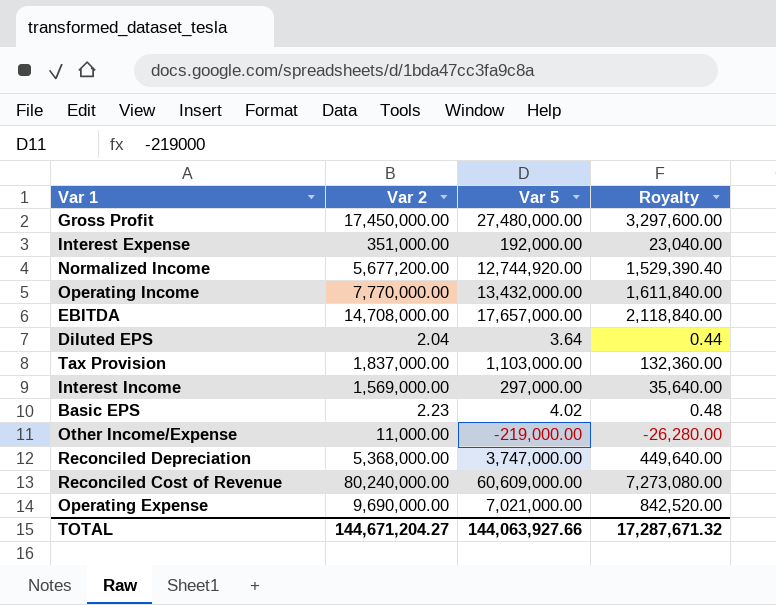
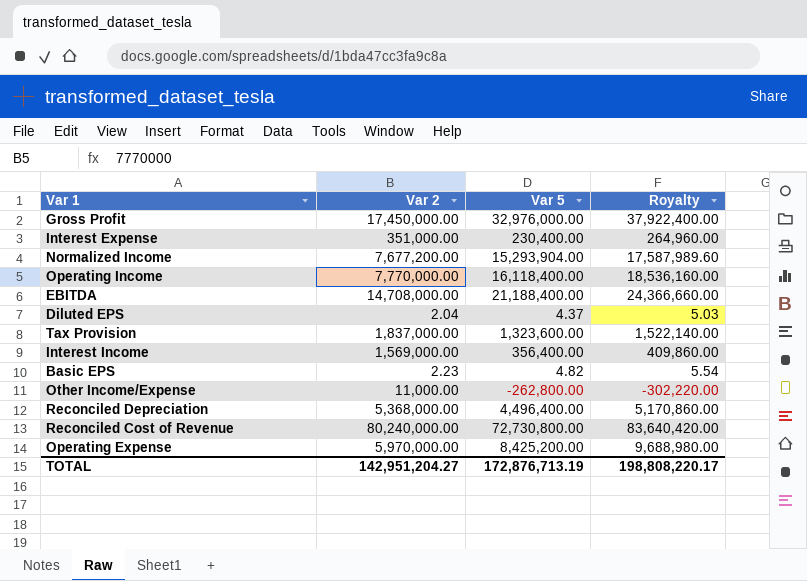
column Royalty | formula: [Var 5] * 0.12 -> [Var 5] * 1.15
Gross Profit | Var 5: 27,480,000.00 -> 32,976,000.00
Interest Expense | Var 5: 192,000.00 -> 230,400.00
Normalized Income | Var 2: 5,677,200.00 -> 7,677,200.00
Normalized Income | Var 5: 12,744,920.00 -> 15,293,904.00
Operating Income | Var 5: 13,432,000.00 -> 16,118,400.00
EBITDA | Var 5: 17,657,000.00 -> 21,188,400.00
Diluted EPS | Var 5: 3.64 -> 4.37
Tax Provision | Var 5: 1,103,000.00 -> 1,323,600.00
Interest Income | Var 5: 297,000.00 -> 356,400.00
Basic EPS | Var 5: 4.02 -> 4.82
Other Income/Expense | Var 5: -219,000.00 -> -262,800.00
Reconciled Depreciation | Var 5: 3,747,000.00 -> 4,496,400.00
Reconciled Cost of Revenue | Var 5: 60,609,000.00 -> 72,730,800.00
Operating Expense | Var 2: 9,690,000.00 -> 5,970,000.00
Operating Expense | Var 5: 7,021,000.00 -> 8,425,200.00
TOTAL | Var 2: 144,671,204.27 -> 142,951,204.27
TOTAL | Var 5: 144,063,927.66 -> 172,876,713.19
TOTAL | Royalty: 17,287,671.32 -> 198,808,220.17

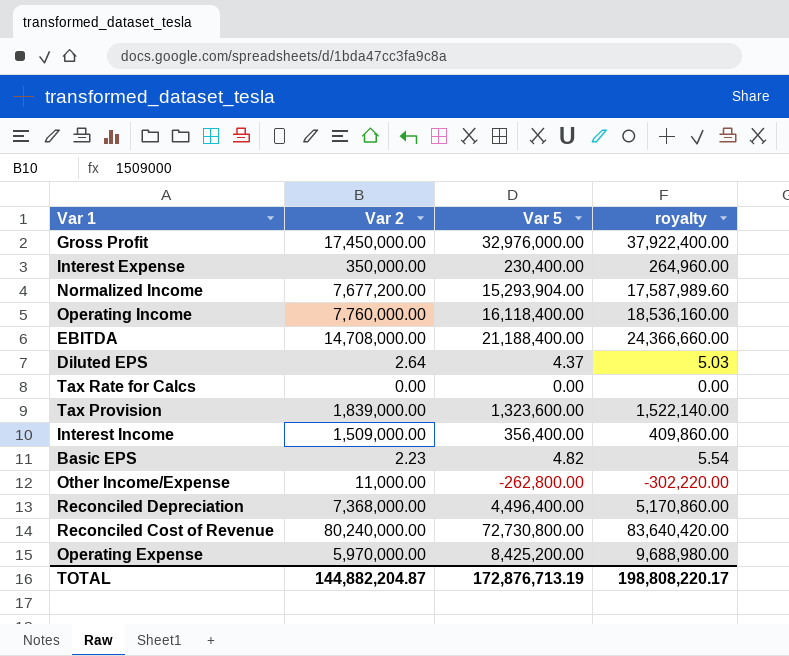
column name: Royalty -> royalty
Interest Expense | Var 2: 351,000.00 -> 350,000.00
Operating Income | Var 2: 7,770,000.00 -> 7,760,000.00
Diluted EPS | Var 2: 2.04 -> 2.64
row Tax Rate for Calcs: none -> 0.00 | 0.00 | 0.00
Tax Provision | Var 2: 1,837,000.00 -> 1,839,000.00
Interest Income | Var 2: 1,569,000.00 -> 1,509,000.00
Reconciled Depreciation | Var 2: 5,368,000.00 -> 7,368,000.00
TOTAL | Var 2: 142,951,204.27 -> 144,882,204.87

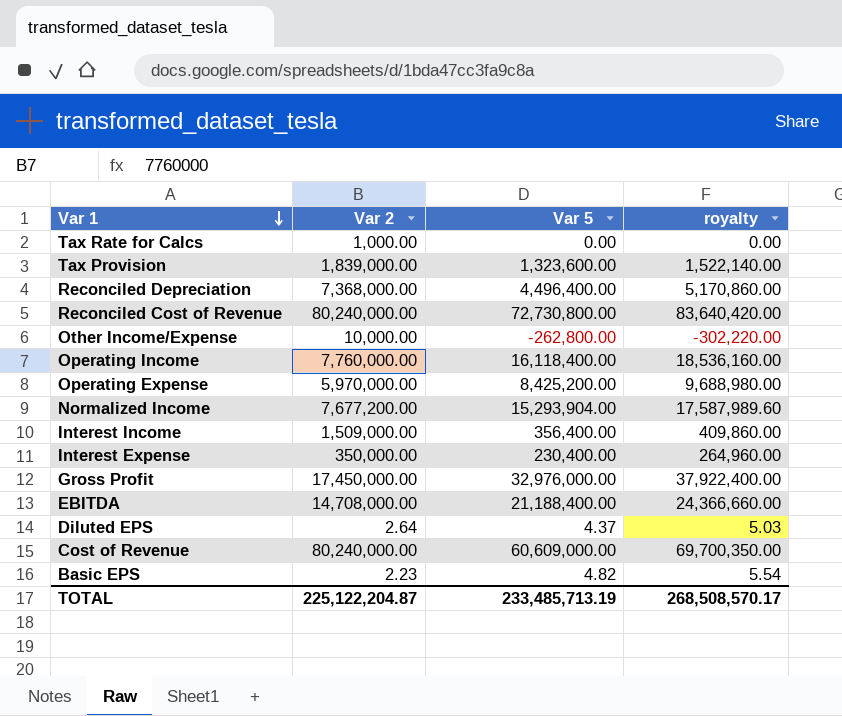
row order: none -> Var 1 descending
Tax Rate for Calcs | Var 2: 0.00 -> 1,000.00
Other Income/Expense | Var 2: 11,000.00 -> 10,000.00
row Cost of Revenue: none -> 80,240,000.00 | 60,609,000.00 | 69,700,350.00
TOTAL | Var 2: 144,882,204.87 -> 225,122,204.87
TOTAL | Var 5: 172,876,713.19 -> 233,485,713.19
TOTAL | royalty: 198,808,220.17 -> 268,508,570.17

